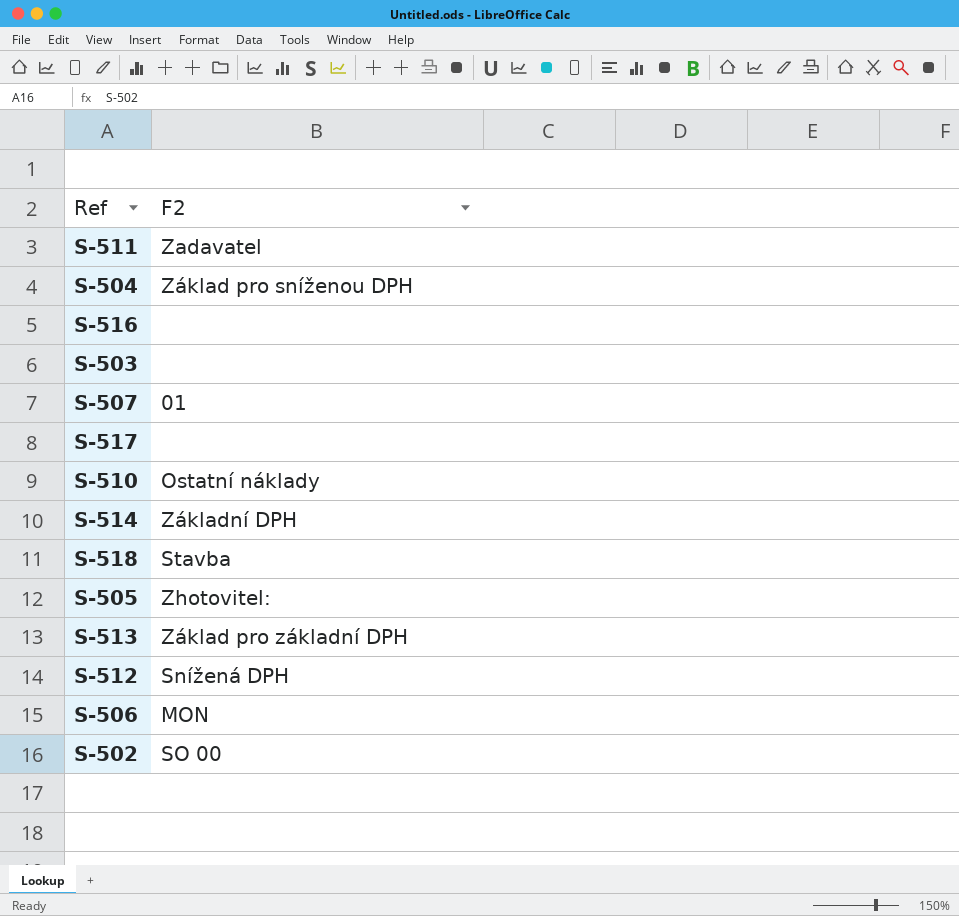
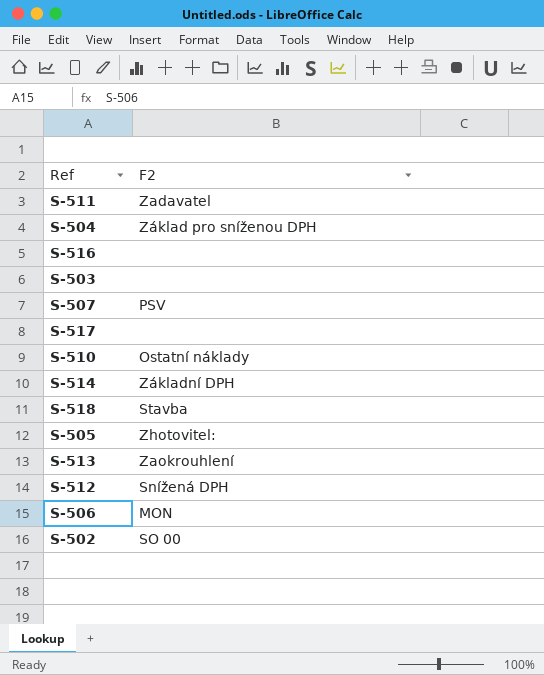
S-507 | F2: 01 -> PSV
S-513 | F2: Základ pro základní DPH -> Zaokrouhlení

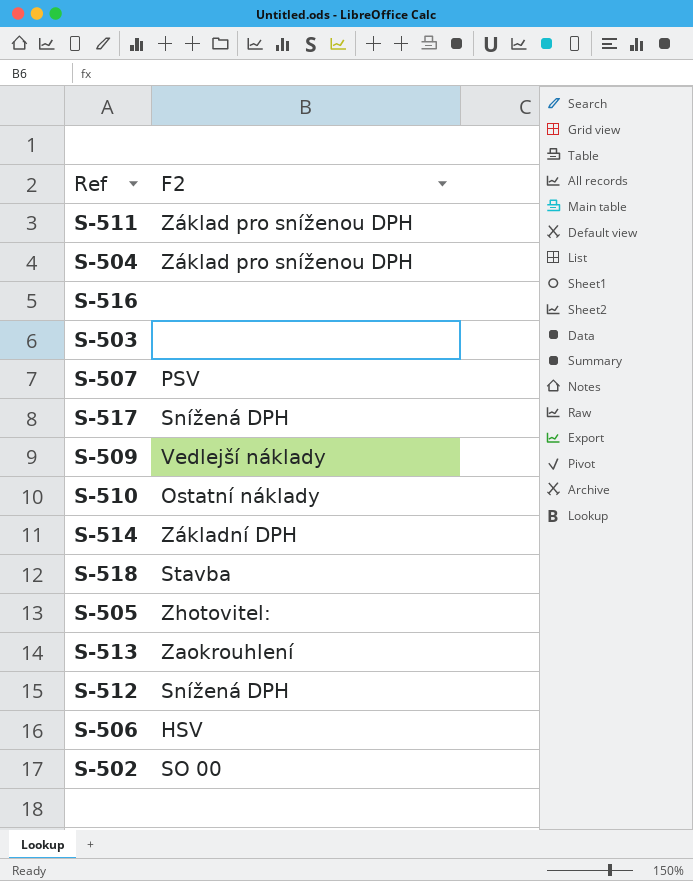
S-511 | F2: Zadavatel -> Základ pro sníženou DPH
S-517 | F2: none -> Snížená DPH
row S-509: none -> Vedlejší náklady
S-506 | F2: MON -> HSV

